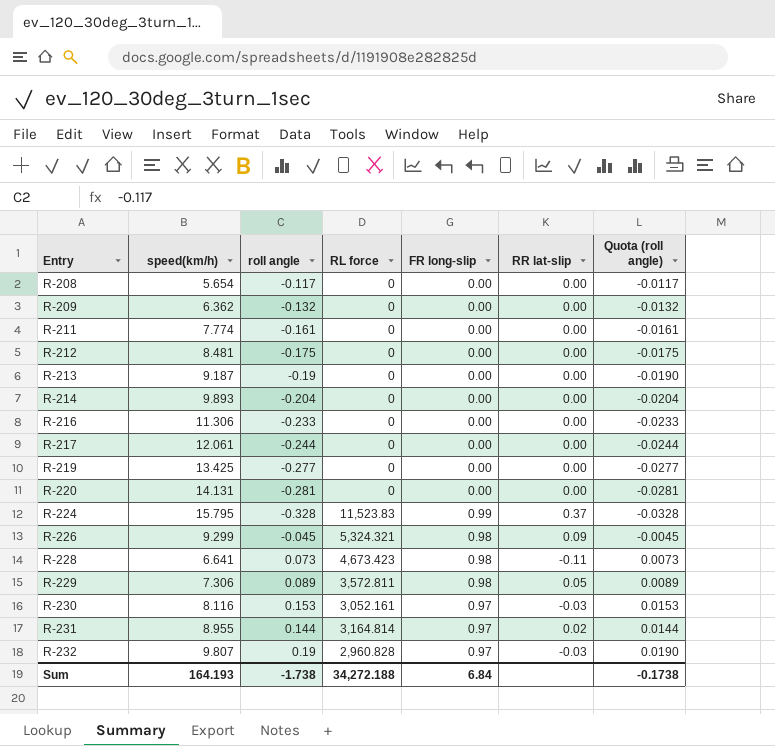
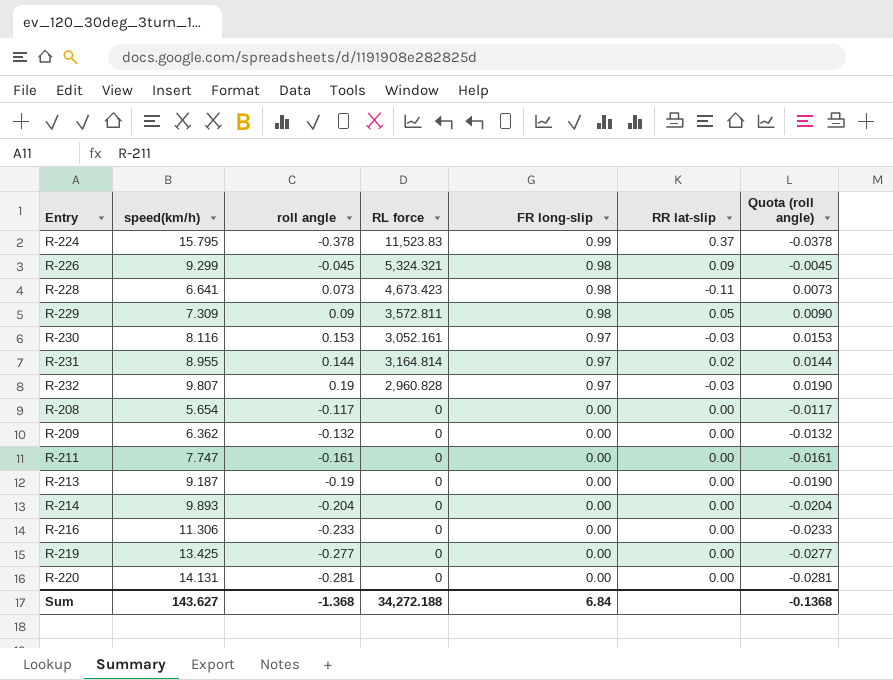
row order: Entry ascending -> FR long-slip descending
row R-212: 8.481 | -0.175 | 0 | 0.00 | 0.00 | -0.0175 -> none
row R-217: 12.061 | -0.244 | 0 | 0.00 | 0.00 | -0.0244 -> none
R-224 | roll angle: -0.328 -> -0.378
R-224 | Quota (roll angle): -0.0328 -> -0.0378
R-229 | speed(km/h): 7.306 -> 7.309
R-229 | roll angle: 0.089 -> 0.09
R-229 | Quota (roll angle): 0.0089 -> 0.0090
R-211 | speed(km/h): 7.774 -> 7.747
Sum | speed(km/h): 164.193 -> 143.627
Sum | roll angle: -1.738 -> -1.368
Sum | Quota (roll angle): -0.1738 -> -0.1368

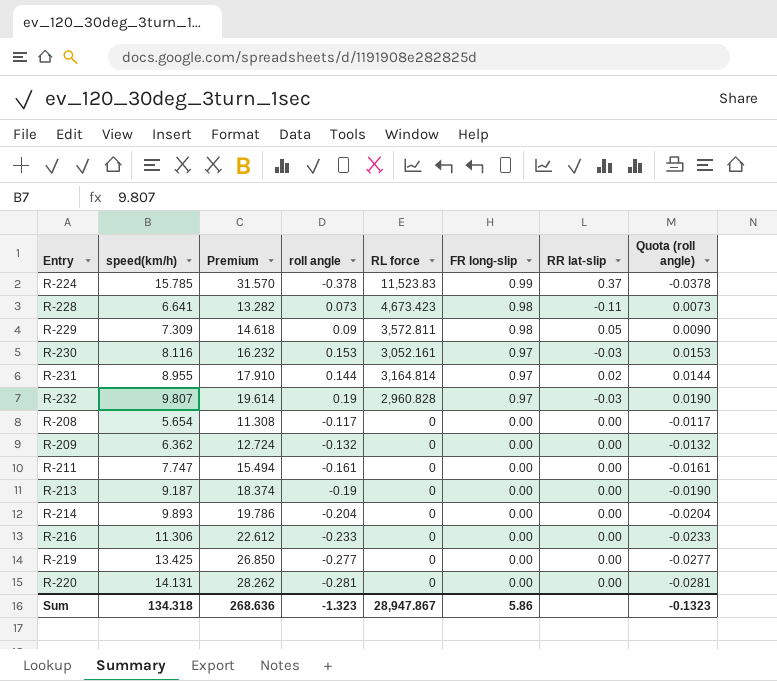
column Premium | formula: none -> [speed(km/h)] * 2
row R-226: 9.299 | -0.045 | 5,324.321 | 0.98 | 0.09 | -0.0045 -> none
R-224 | speed(km/h): 15.795 -> 15.785
Sum | speed(km/h): 143.627 -> 134.318
Sum | roll angle: -1.368 -> -1.323
Sum | RL force: 34,272.188 -> 28,947.867
Sum | FR long-slip: 6.84 -> 5.86
Sum | Quota (roll angle): -0.1368 -> -0.1323

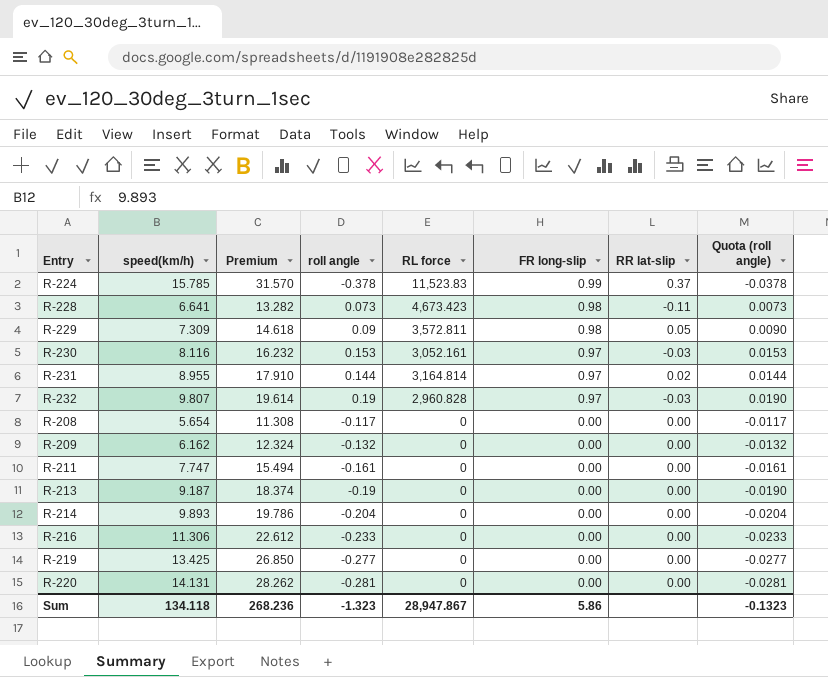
R-209 | speed(km/h): 6.362 -> 6.162
R-209 | Premium: 12.724 -> 12.324
Sum | speed(km/h): 134.318 -> 134.118
Sum | Premium: 268.636 -> 268.236

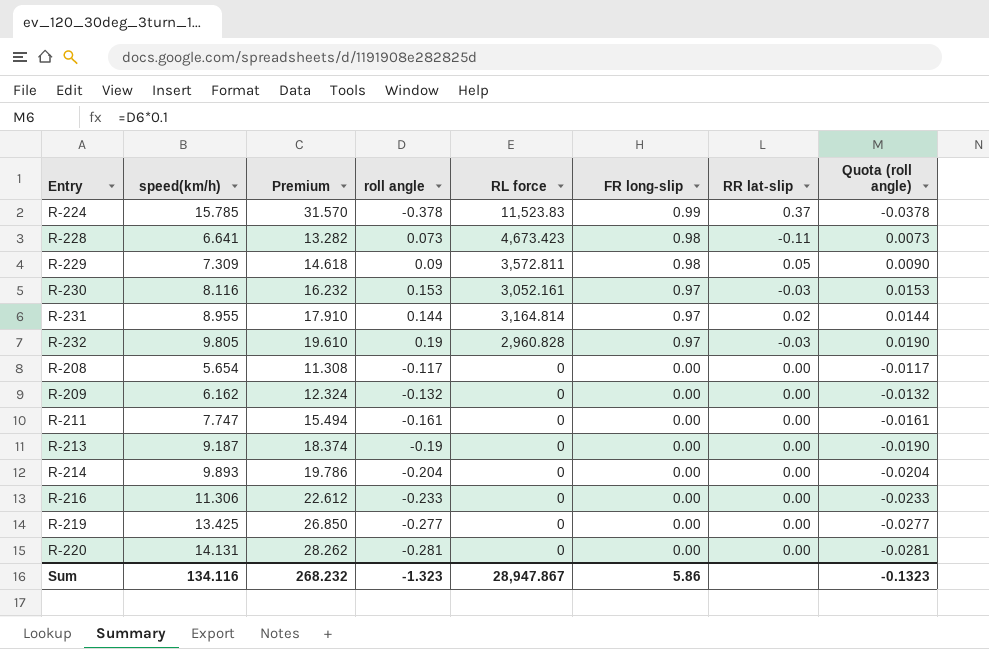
R-232 | speed(km/h): 9.807 -> 9.805
R-232 | Premium: 19.614 -> 19.610
Sum | speed(km/h): 134.118 -> 134.116
Sum | Premium: 268.236 -> 268.232

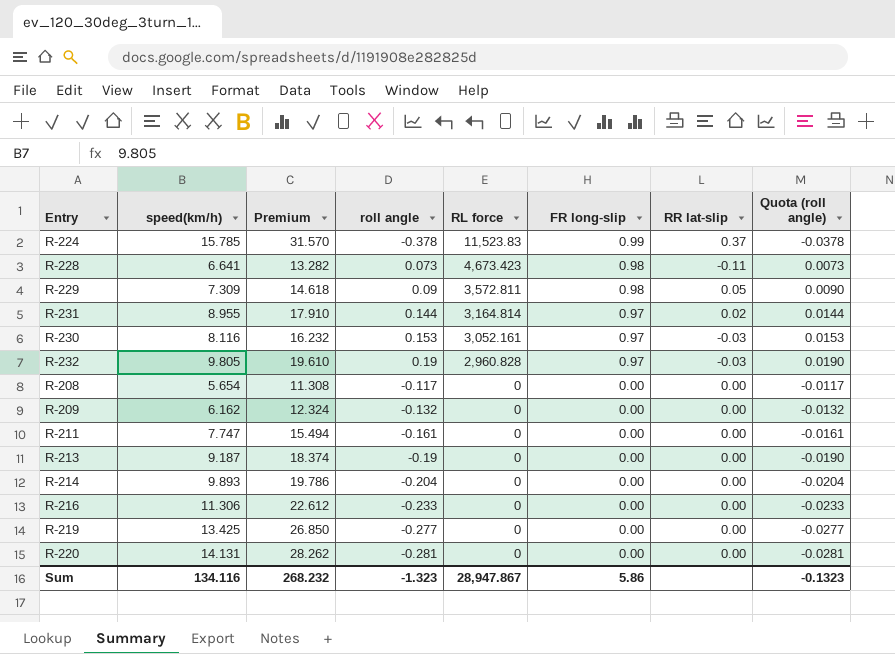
row order: FR long-slip descending -> RL force descending

